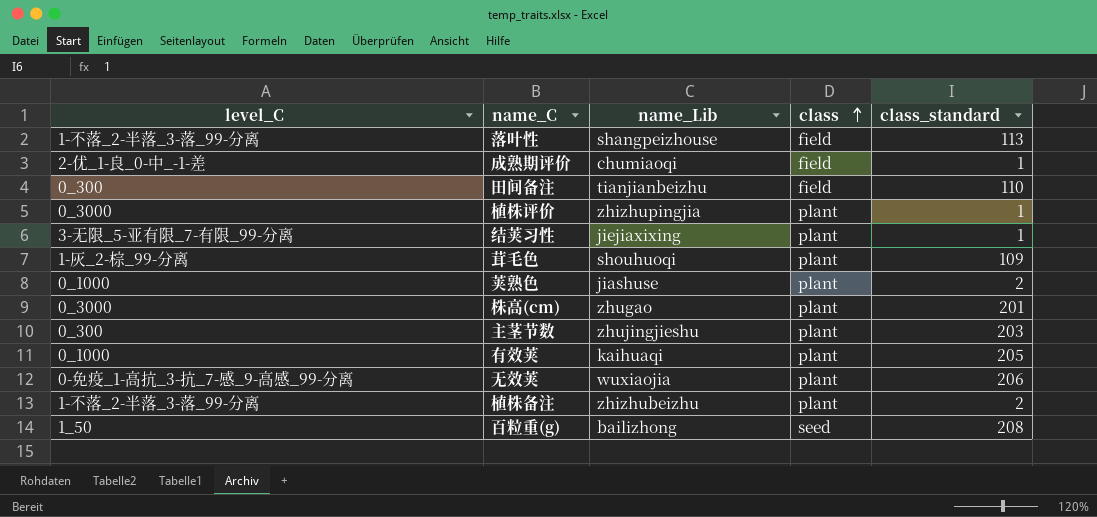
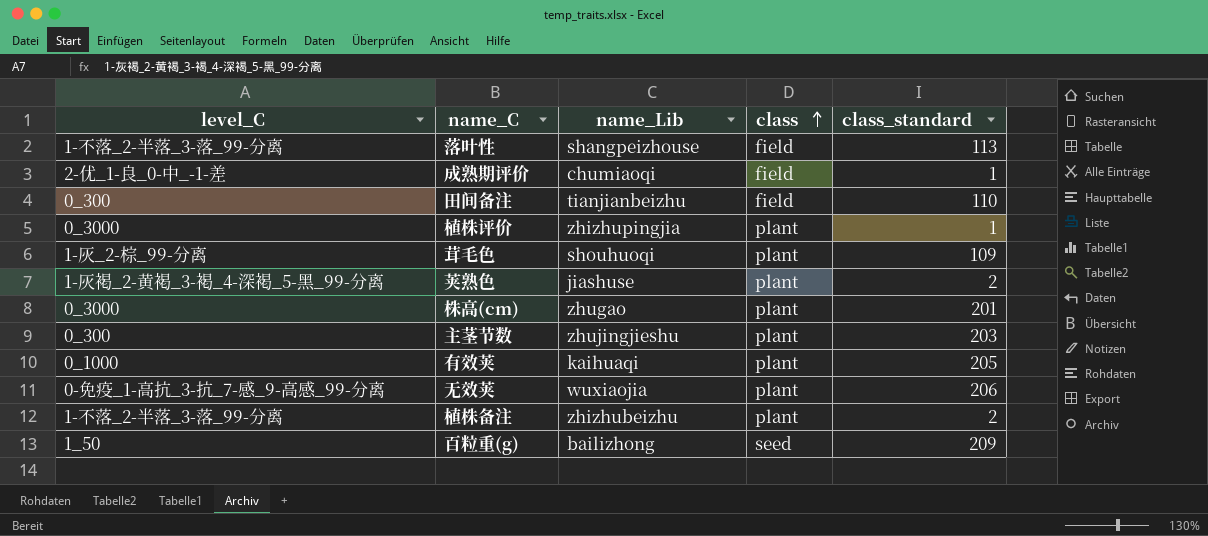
row 结荚习性: 3-无限_5-亚有限_7-有限_99-分离 | jiejiaxixing | plant | 1 -> none
荚熟色 | level_C: 0_1000 -> 1-灰褐_2-黄褐_3-褐_4-深褐_5-黑_99-分离
百粒重(g) | class_standard: 208 -> 209

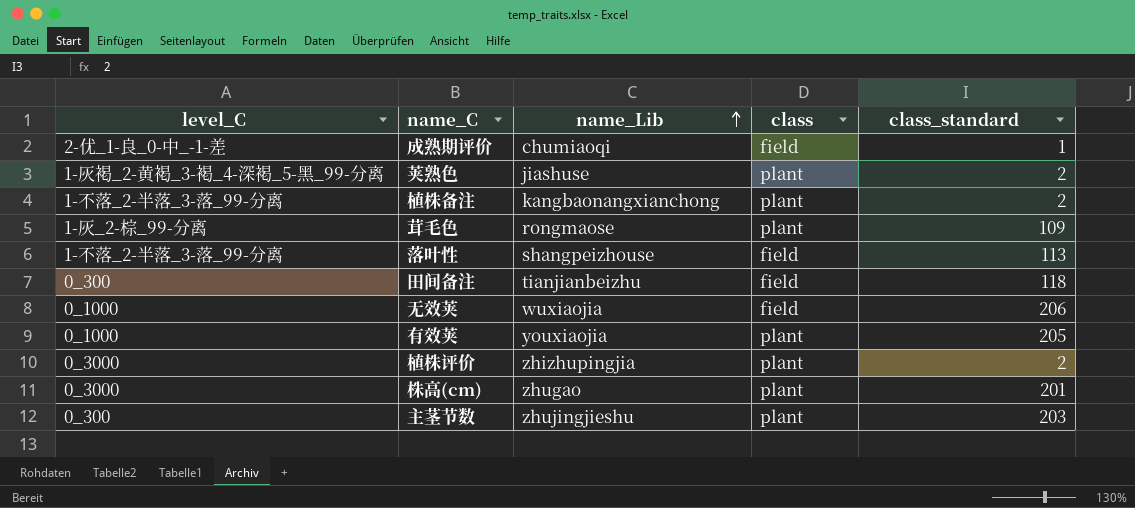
row order: class ascending -> name_Lib ascending
row 百粒重(g): 1_50 | bailizhong | seed | 209 -> none
植株备注 | name_Lib: zhizhubeizhu -> kangbaonangxianchong
茸毛色 | name_Lib: shouhuoqi -> rongmaose
田间备注 | class_standard: 110 -> 118
无效荚 | level_C: 0-免疫_1-高抗_3-抗_7-感_9-高感_99-分离 -> 0_1000
无效荚 | class: plant -> field
有效荚 | name_Lib: kaihuaqi -> youxiaojia
植株评价 | class_standard: 1 -> 2

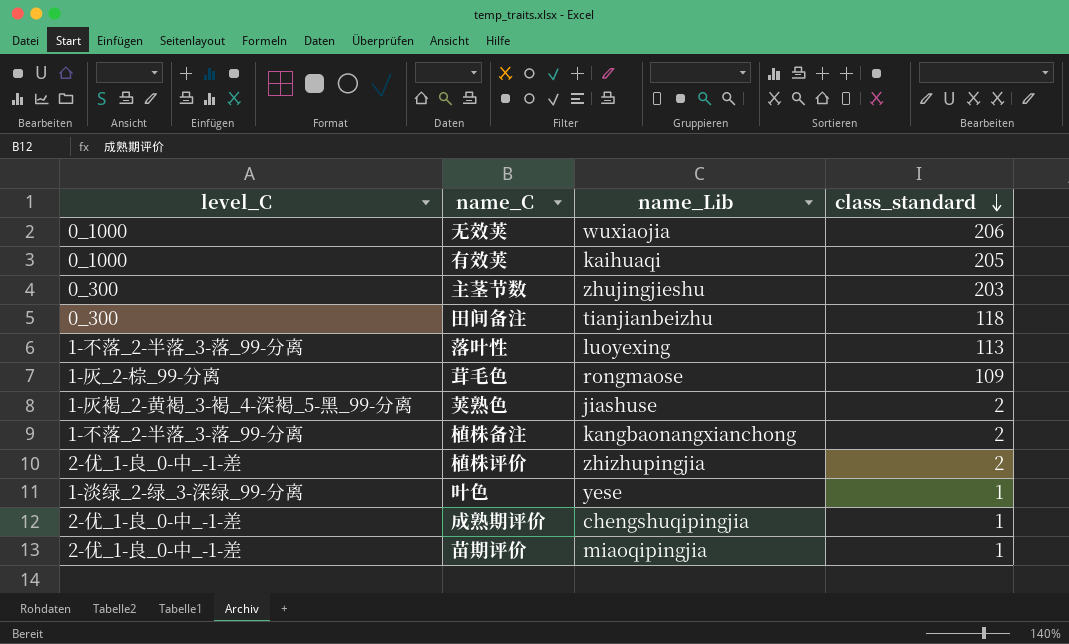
row order: name_Lib ascending -> class_standard descending
column class | position: 4 -> none
row 株高(cm): 0_3000 | zhugao | plant | 201 -> none
有效荚 | name_Lib: youxiaojia -> kaihuaqi
落叶性 | name_Lib: shangpeizhouse -> luoyexing
植株评价 | level_C: 0_3000 -> 2-优_1-良_0-中_-1-差
row 叶色: none -> 1-淡绿_2-绿_3-深绿_99-分离 | yese | 1
成熟期评价 | name_Lib: chumiaoqi -> chengshuqipingjia
row 苗期评价: none -> 2-优_1-良_0-中_-1-差 | miaoqipingjia | 1

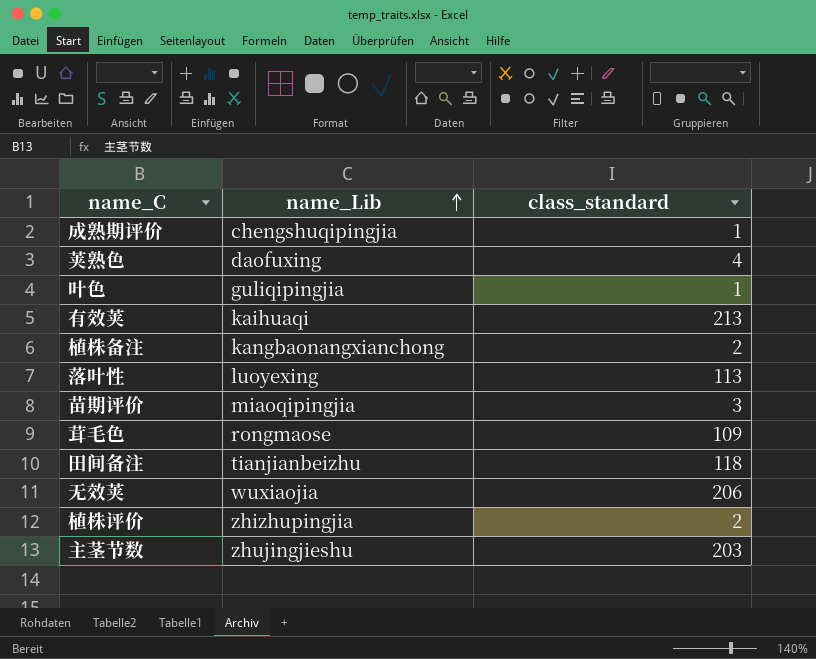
row order: class_standard descending -> name_Lib ascending
column level_C | position: 1 -> none
荚熟色 | name_Lib: jiashuse -> daofuxing
荚熟色 | class_standard: 2 -> 4
叶色 | name_Lib: yese -> guliqipingjia
有效荚 | class_standard: 205 -> 213
苗期评价 | class_standard: 1 -> 3

